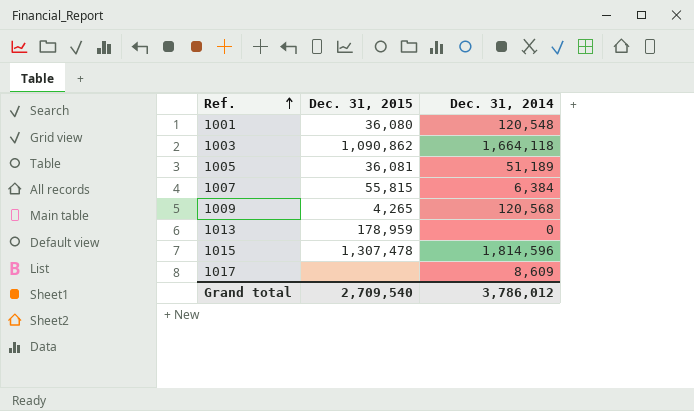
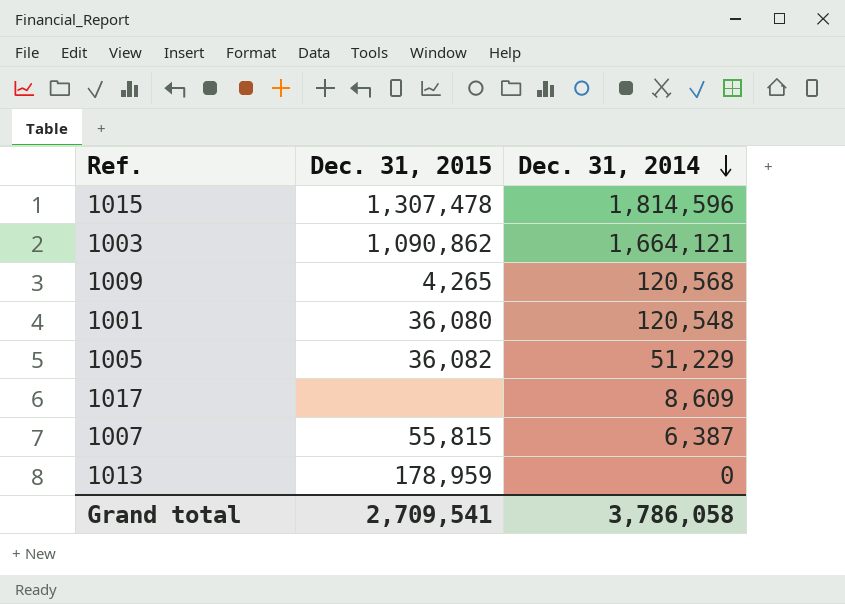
row order: Ref. ascending -> Dec. 31, 2014 descending
1003 | Dec. 31, 2014: 1,664,118 -> 1,664,121
1005 | Dec. 31, 2015: 36,081 -> 36,082
1005 | Dec. 31, 2014: 51,189 -> 51,229
1007 | Dec. 31, 2014: 6,384 -> 6,387
Grand total | Dec. 31, 2015: 2,709,540 -> 2,709,541
Grand total | Dec. 31, 2014: 3,786,012 -> 3,786,058

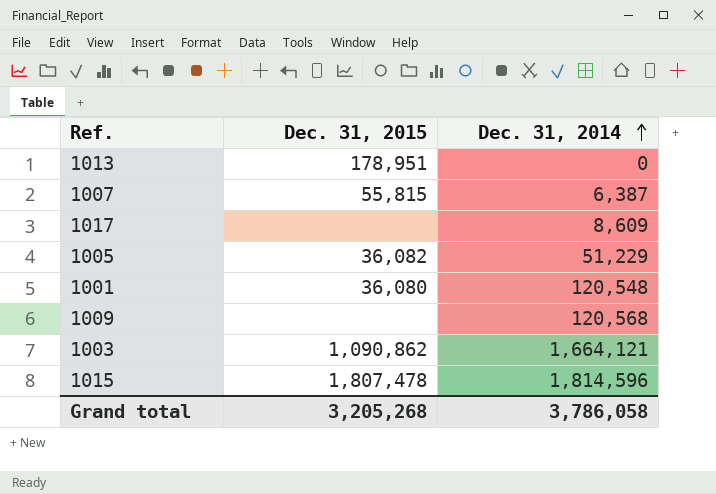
row order: Dec. 31, 2014 descending -> Dec. 31, 2014 ascending
1013 | Dec. 31, 2015: 178,959 -> 178,951
1009 | Dec. 31, 2015: 4,265 -> none
1015 | Dec. 31, 2015: 1,307,478 -> 1,807,478
Grand total | Dec. 31, 2015: 2,709,541 -> 3,205,268

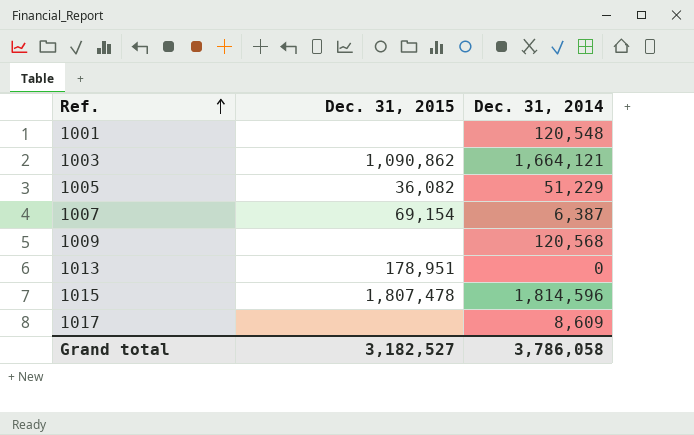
row order: Dec. 31, 2014 ascending -> Ref. ascending
1001 | Dec. 31, 2015: 36,080 -> none
1007 | Dec. 31, 2015: 55,815 -> 69,154
Grand total | Dec. 31, 2015: 3,205,268 -> 3,182,527

